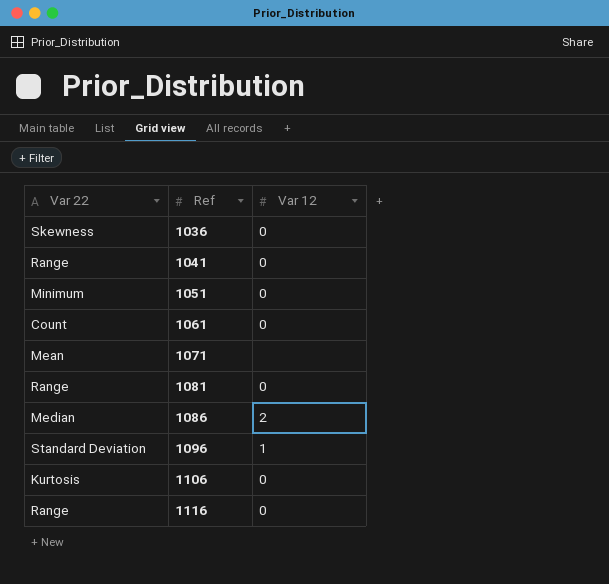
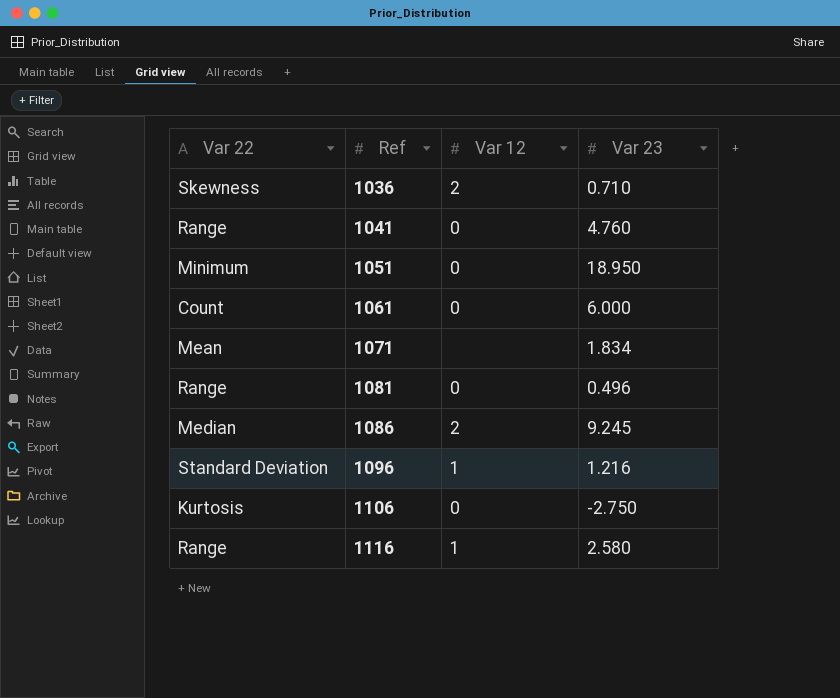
column Var 23 | position: none -> 4
1036 | Var 12: 0 -> 2
1116 | Var 12: 0 -> 1

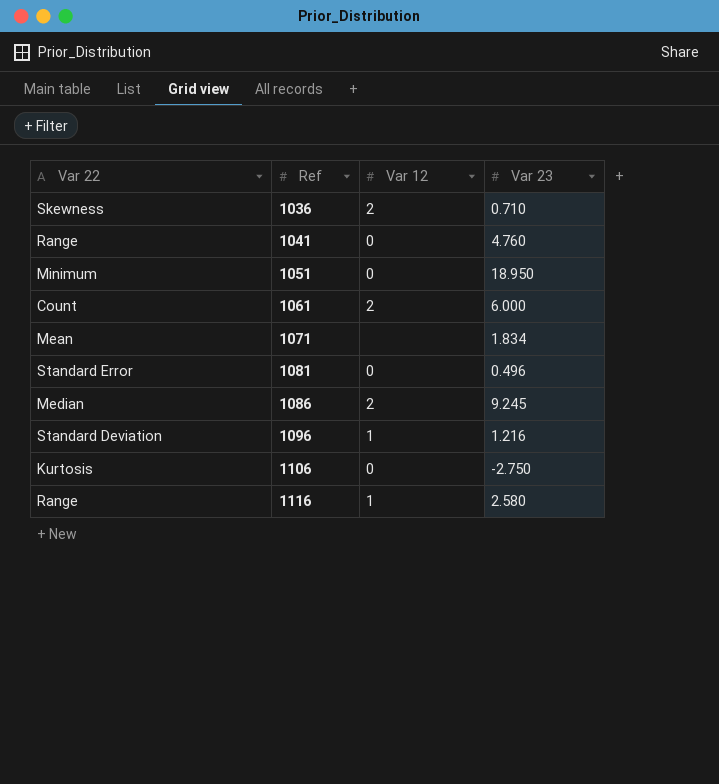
1061 | Var 12: 0 -> 2
1081 | Var 22: Range -> Standard Error

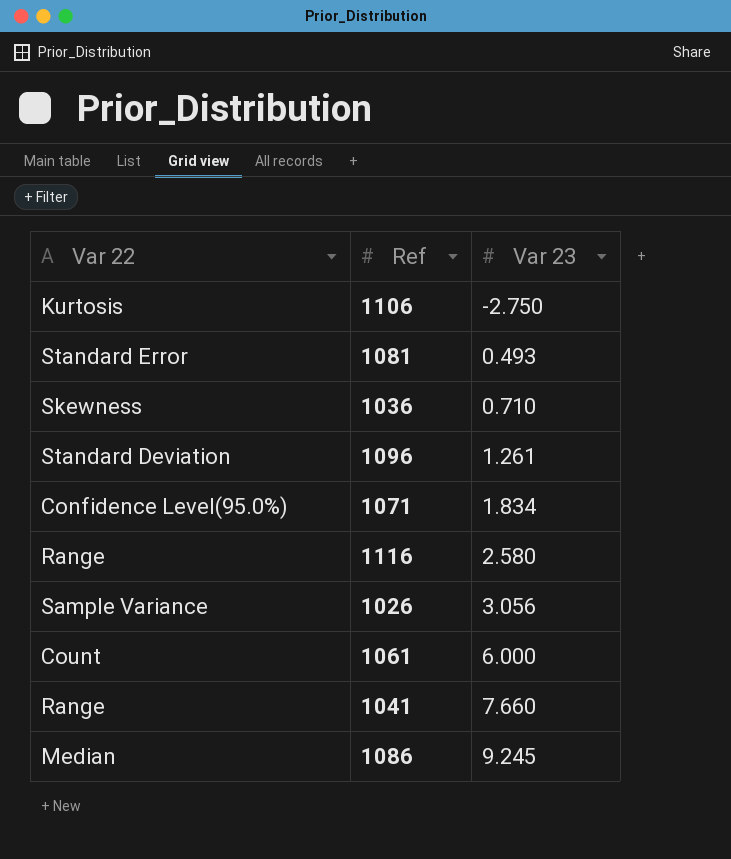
row order: Ref ascending -> Var 23 ascending
column Var 12 | position: 3 -> none
row 1051: Minimum | 0 | 18.950 -> none
1081 | Var 23: 0.496 -> 0.493
1096 | Var 23: 1.216 -> 1.261
1071 | Var 22: Mean -> Confidence Level(95.0%)
row 1026: none -> Sample Variance | 3.056
1041 | Var 23: 4.760 -> 7.660

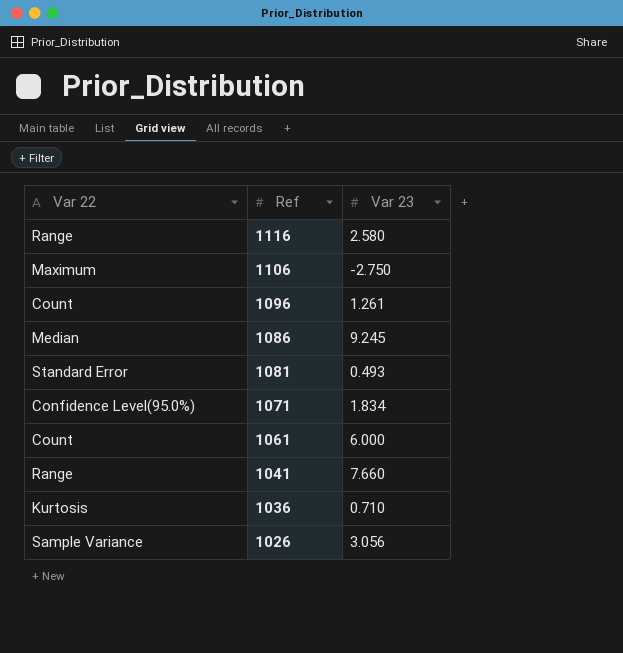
row order: Var 23 ascending -> Ref descending
1106 | Var 22: Kurtosis -> Maximum
1096 | Var 22: Standard Deviation -> Count
1036 | Var 22: Skewness -> Kurtosis

